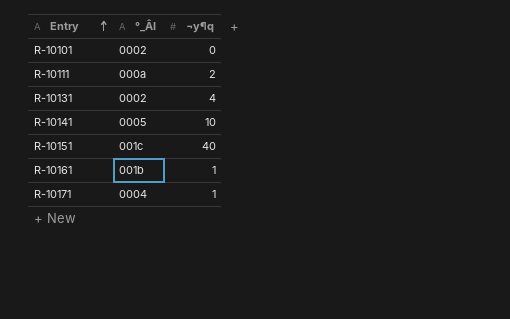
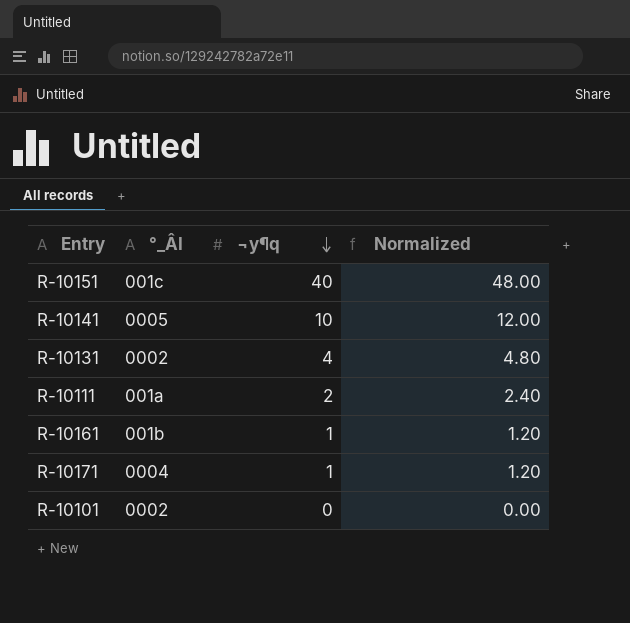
row order: Entry ascending -> ¬y¶q descending
column Normalized | formula: none -> [¬y¶q] * 1.2
R-10111 | °_ÂI: 000a -> 001a

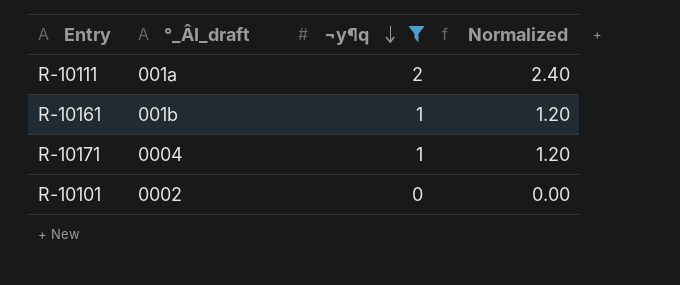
filter: none -> ¬y¶q <= 2
column name: °_ÂI -> °_ÂI_draft

